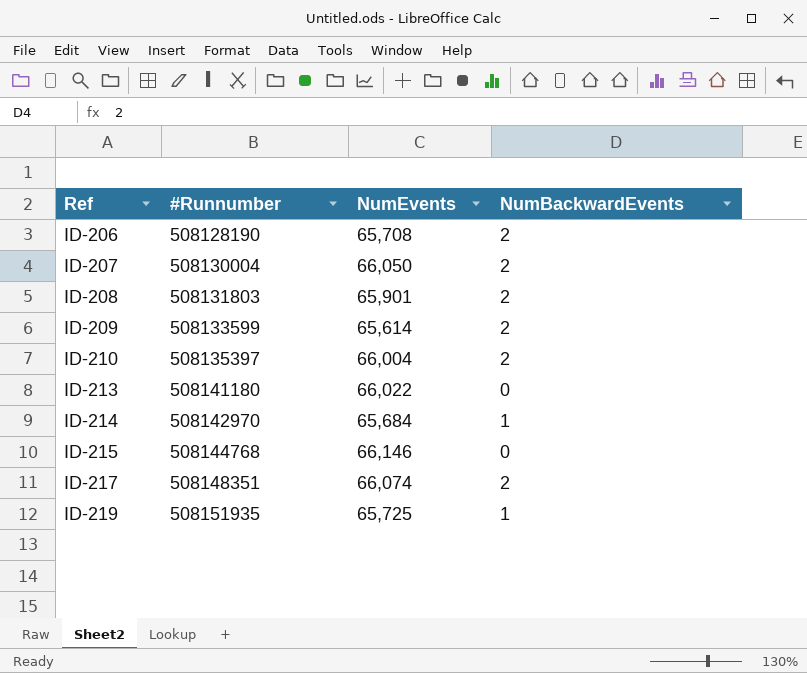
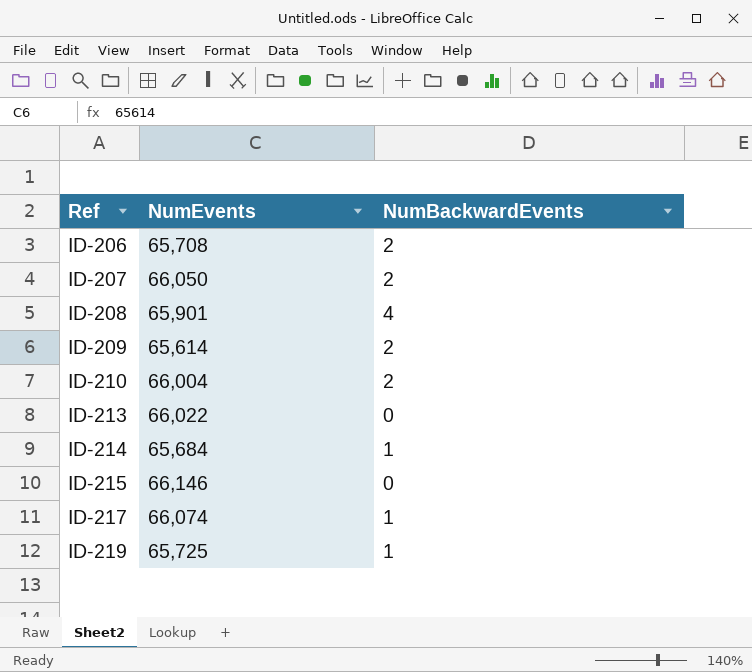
column #Runnumber | position: 2 -> none
ID-208 | NumBackwardEvents: 2 -> 4
ID-217 | NumBackwardEvents: 2 -> 1

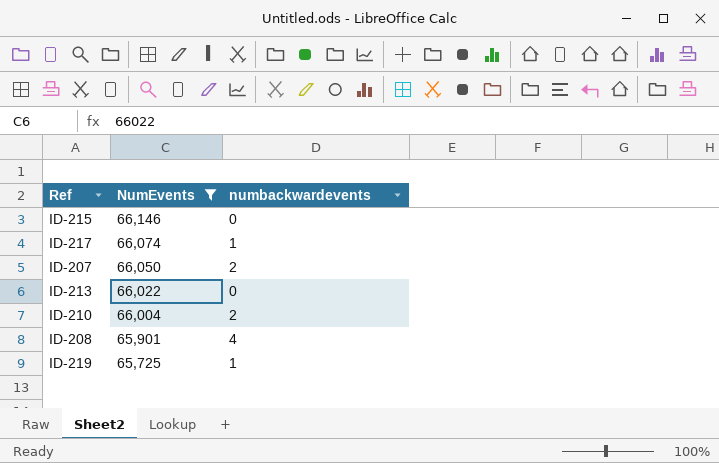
filter: none -> NumEvents >= 65,725
row order: Ref ascending -> NumEvents descending
column name: NumBackwardEvents -> numbackwardevents

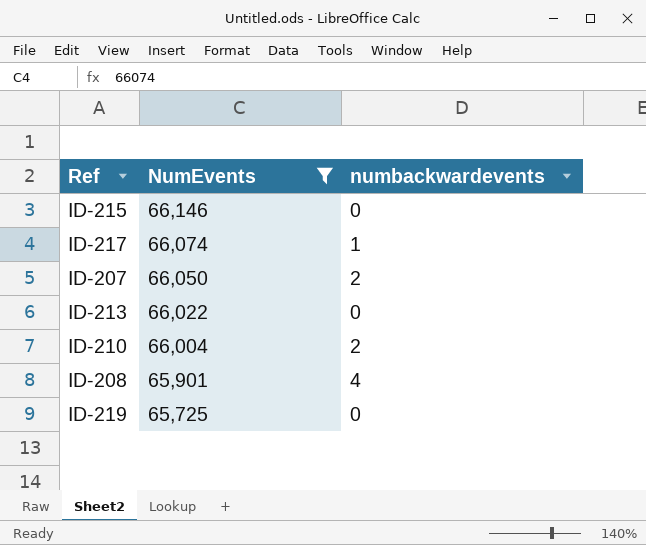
ID-219 | numbackwardevents: 1 -> 0

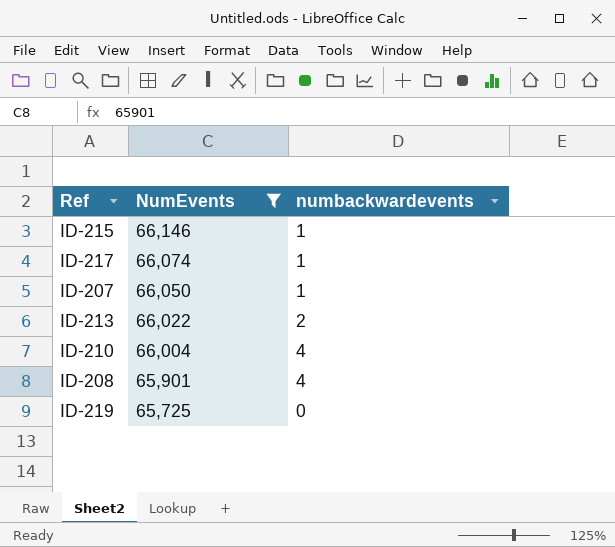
ID-215 | numbackwardevents: 0 -> 1
ID-207 | numbackwardevents: 2 -> 1
ID-213 | numbackwardevents: 0 -> 2
ID-210 | numbackwardevents: 2 -> 4

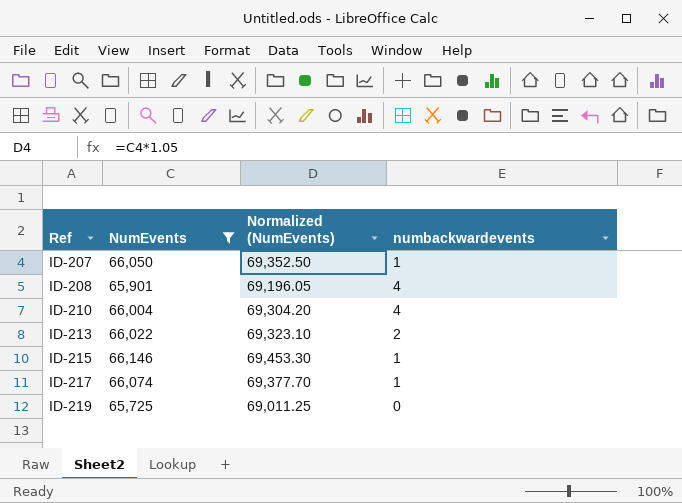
row order: NumEvents descending -> Ref ascending
column Normalized (NumEvents) | formula: none -> [NumEvents] * 1.05

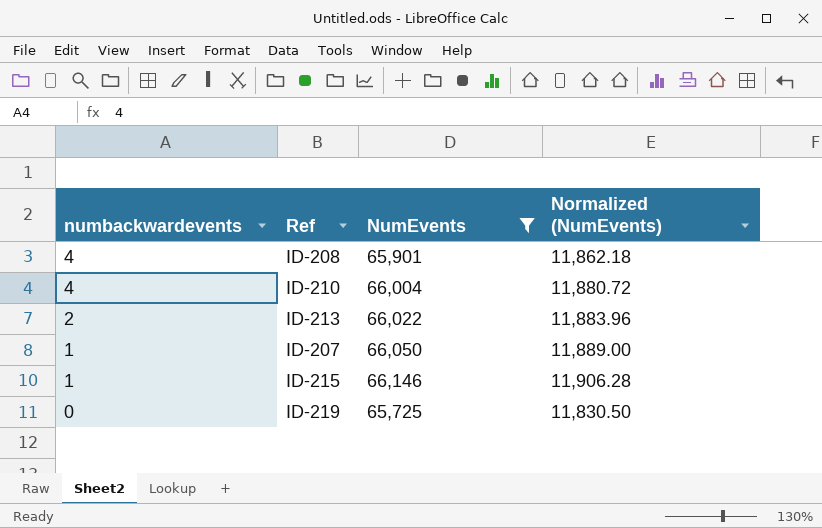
row order: Ref ascending -> numbackwardevents descending
column numbackwardevents | position: 4 -> 1
column Normalized (NumEvents) | formula: [NumEvents] * 1.05 -> [NumEvents] * 0.18
row ID-217: 66,074 | 69,377.70 | 1 -> none

